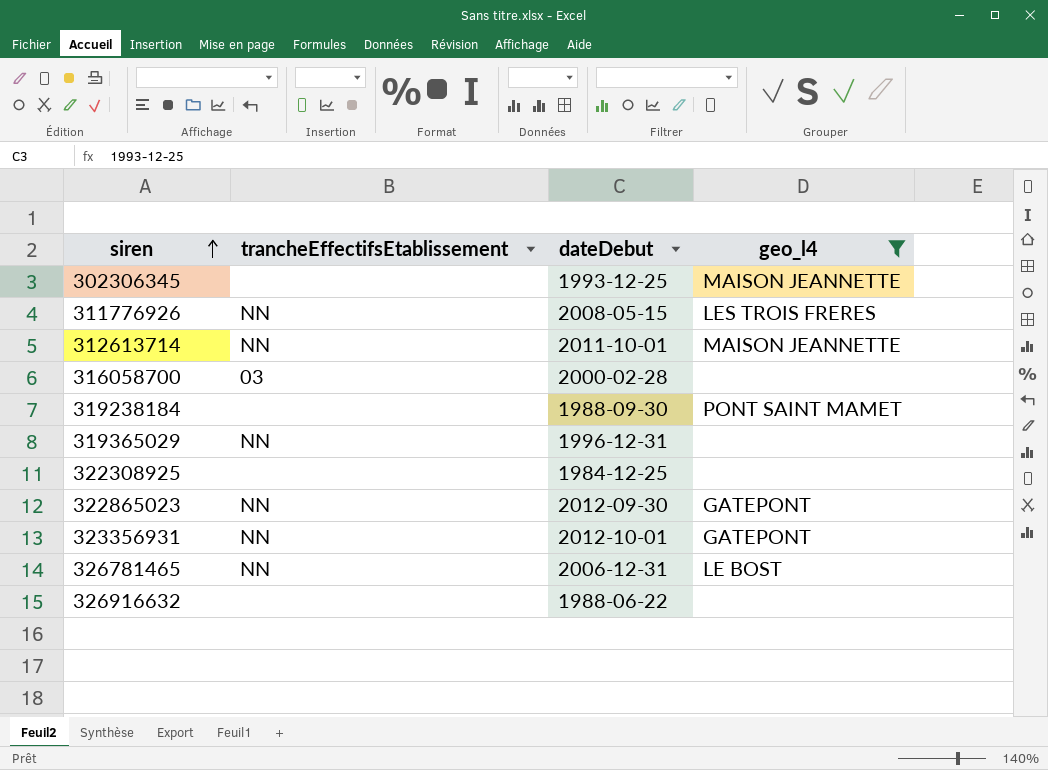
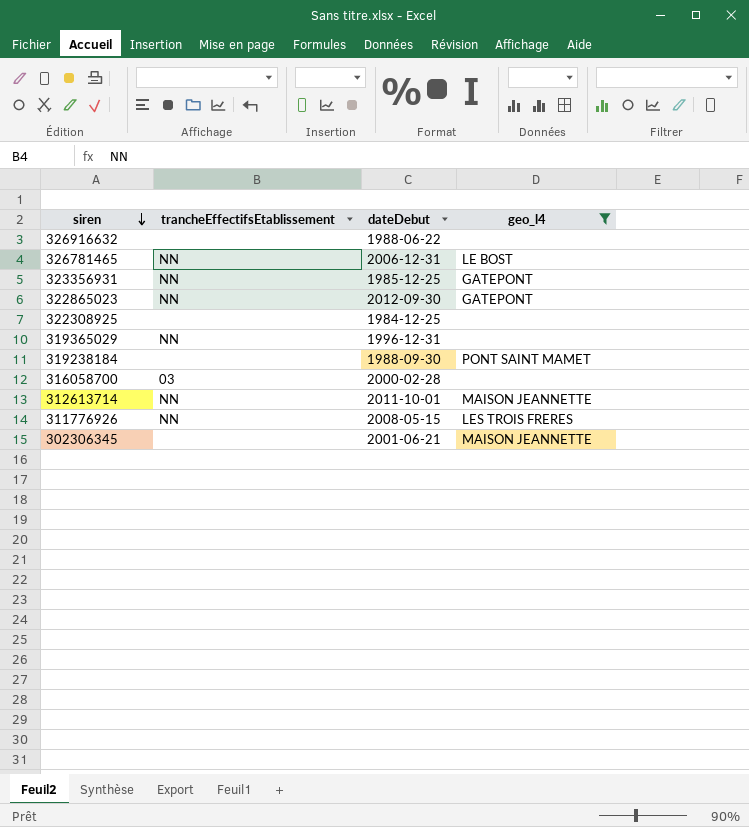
row order: siren ascending -> siren descending
323356931 | dateDebut: 2012-10-01 -> 1985-12-25
302306345 | dateDebut: 1993-12-25 -> 2001-06-21

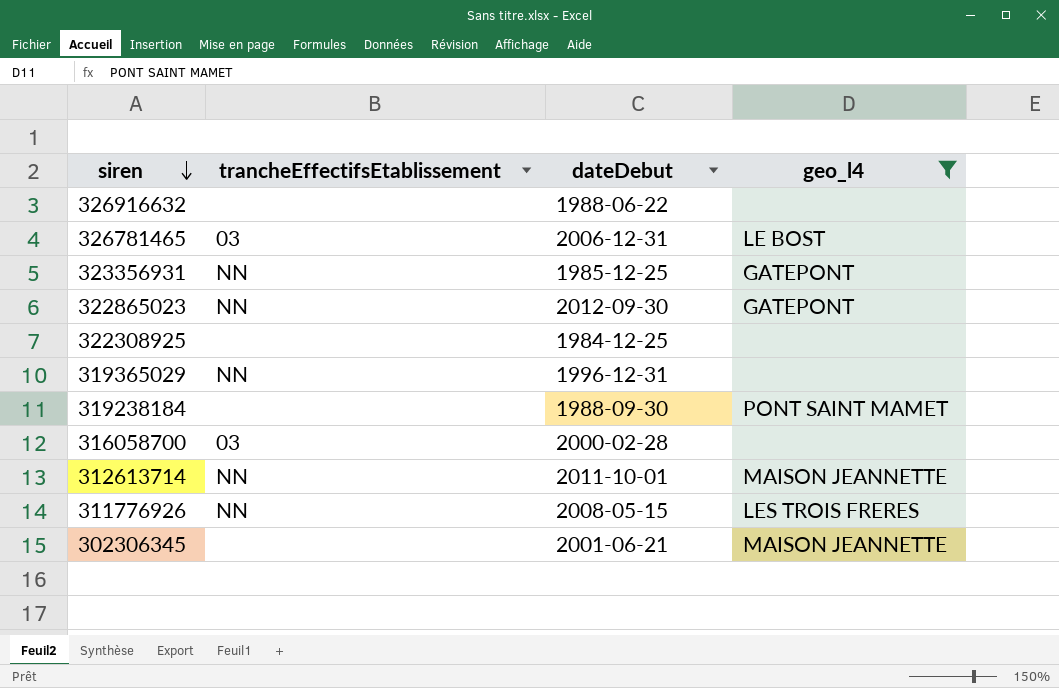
326781465 | trancheEffectifsEtablissement: NN -> 03

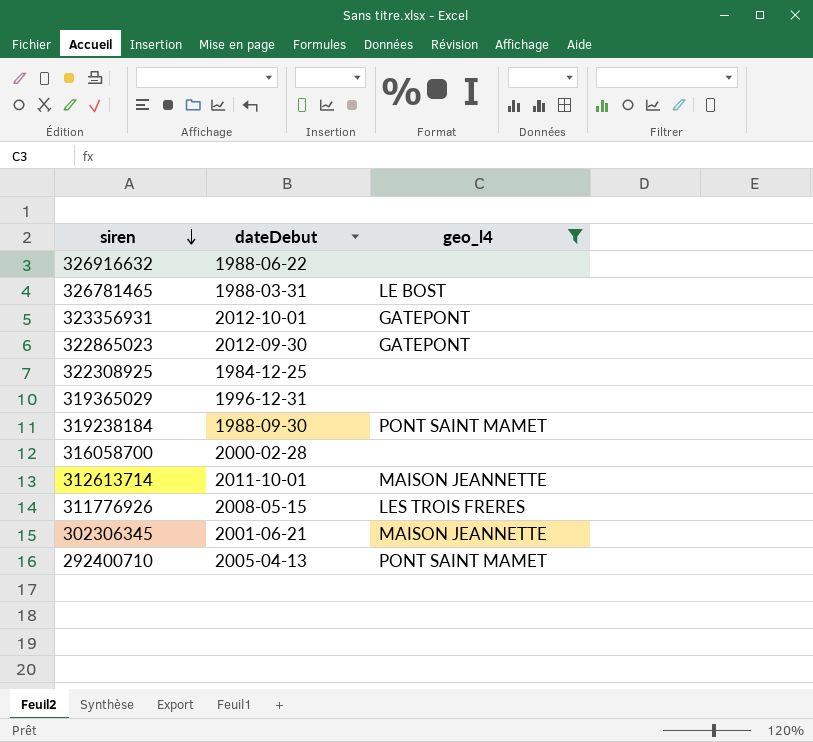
column trancheEffectifsEtablissement | position: 2 -> none
326781465 | dateDebut: 2006-12-31 -> 1988-03-31
323356931 | dateDebut: 1985-12-25 -> 2012-10-01
row 292400710: none -> 2005-04-13 | PONT SAINT MAMET

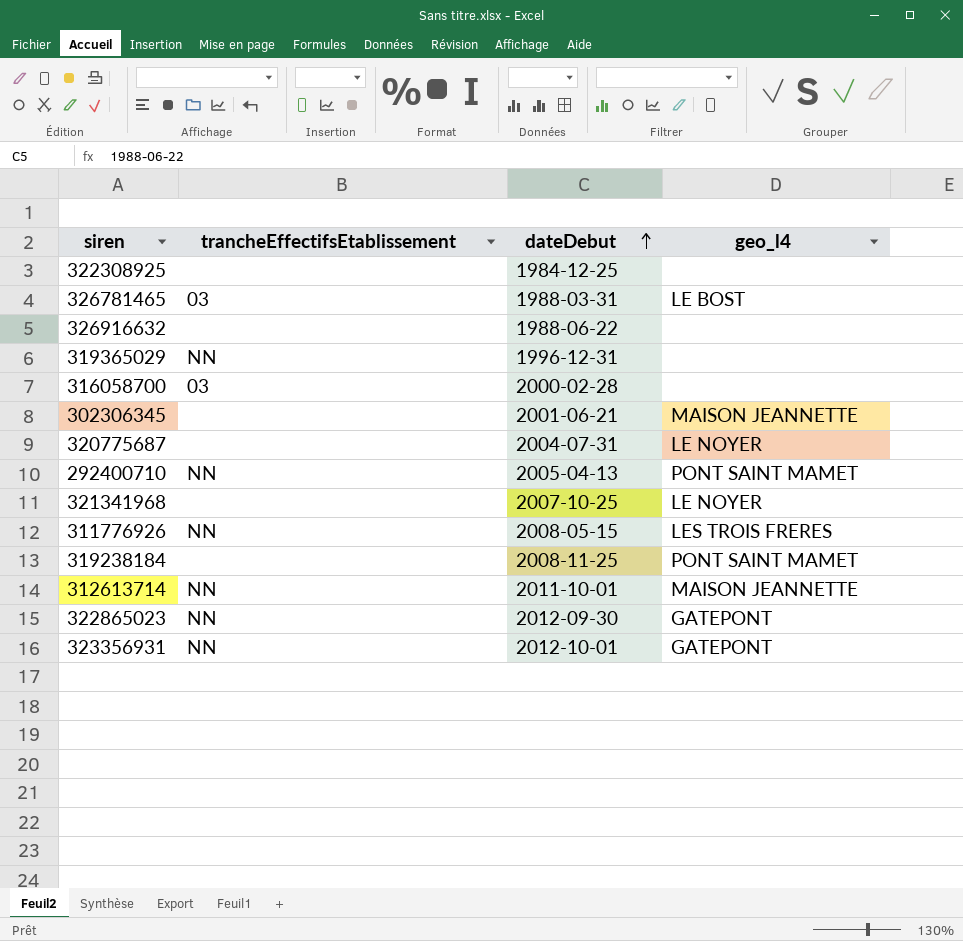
filter: geo_l4 != LE NOYER -> none
row order: siren descending -> dateDebut ascending
column trancheEffectifsEtablissement | position: none -> 2
319238184 | dateDebut: 1988-09-30 -> 2008-11-25

